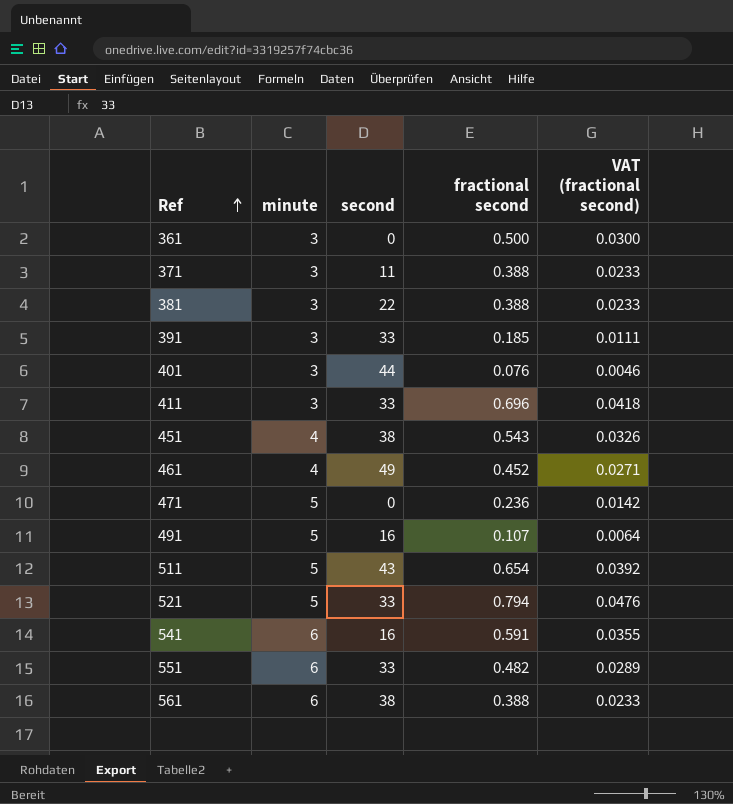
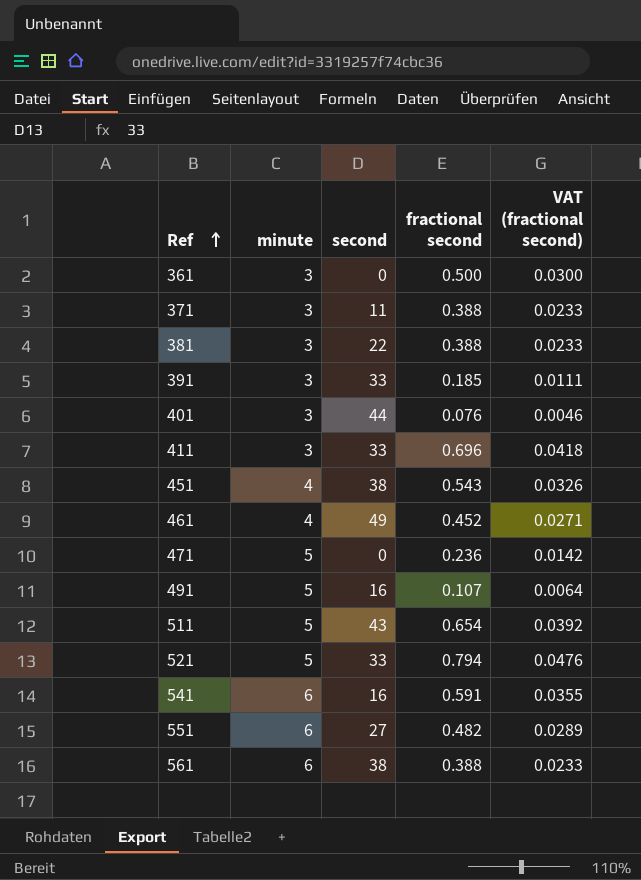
551 | second: 33 -> 27

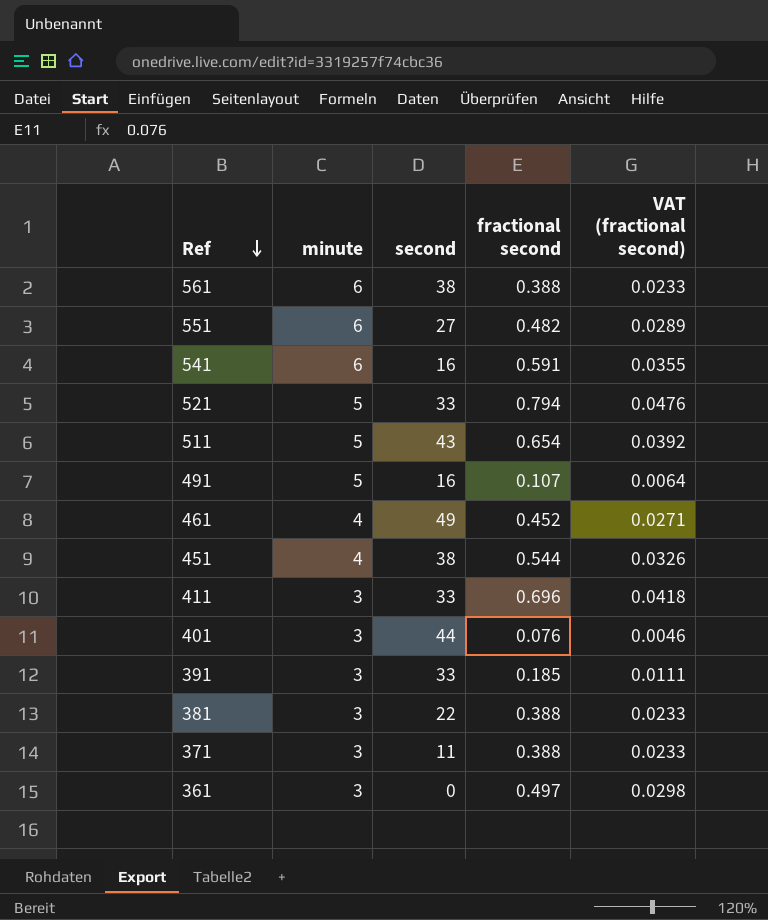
row order: Ref ascending -> Ref descending
row 471: 5 | 0 | 0.236 | 0.0142 -> none
451 | fractional second: 0.543 -> 0.544
361 | fractional second: 0.500 -> 0.497
361 | VAT (fractional second): 0.0300 -> 0.0298

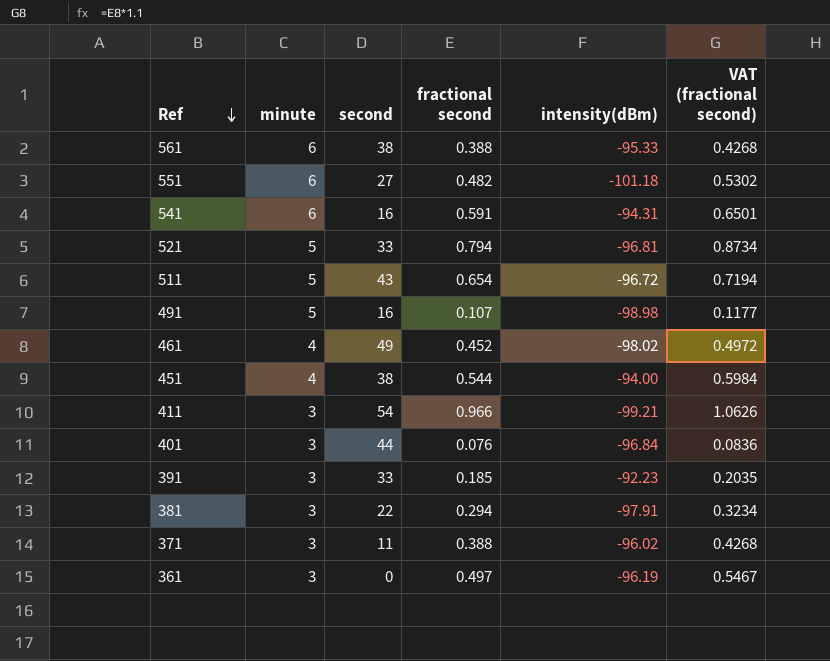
column intensity(dBm) | position: none -> 5
column VAT (fractional second) | formula: [fractional second] * 0.06 -> [fractional second] * 1.1
411 | second: 33 -> 54
411 | fractional second: 0.696 -> 0.966
381 | fractional second: 0.388 -> 0.294

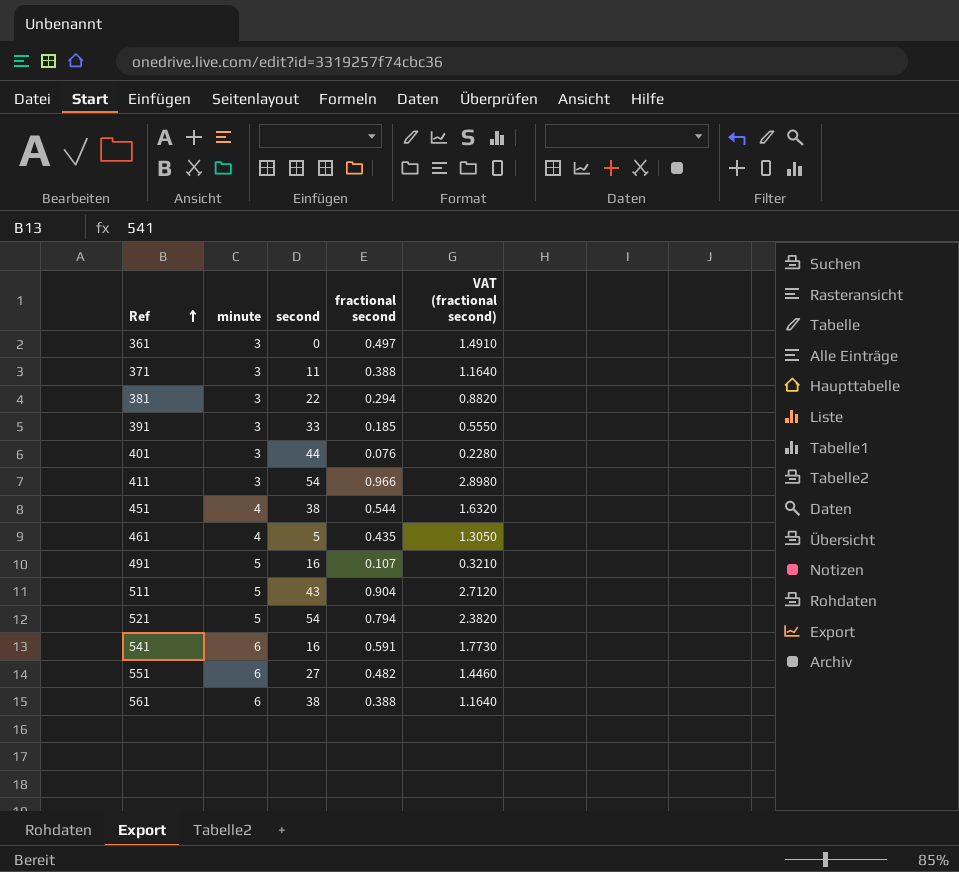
row order: Ref descending -> Ref ascending
column intensity(dBm) | position: 5 -> none
column VAT (fractional second) | formula: [fractional second] * 1.1 -> [fractional second] * 3
461 | second: 49 -> 5
461 | fractional second: 0.452 -> 0.435
511 | fractional second: 0.654 -> 0.904
521 | second: 33 -> 54

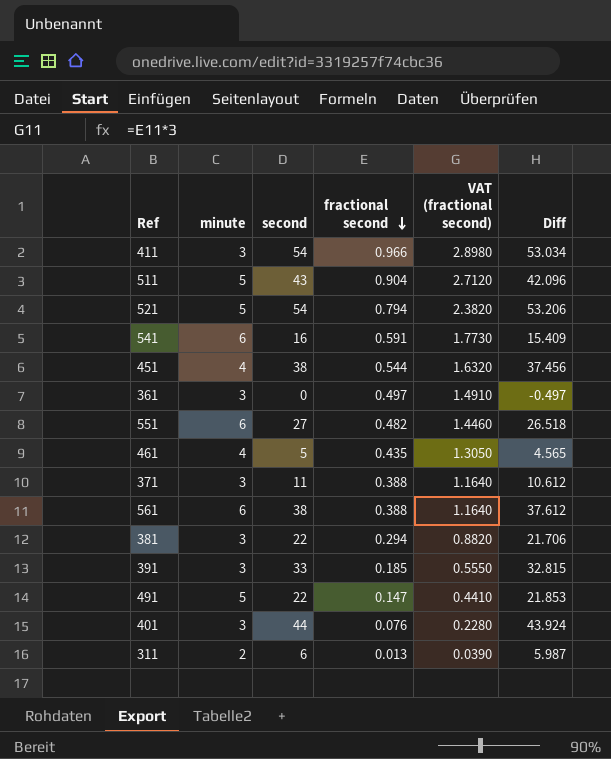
row order: Ref ascending -> fractional second descending
column Diff | formula: none -> [second] - [fractional second]
491 | second: 16 -> 22
491 | fractional second: 0.107 -> 0.147
491 | VAT (fractional second): 0.3210 -> 0.4410
row 311: none -> 2 | 6 | 0.013 | 0.0390 | 5.987

